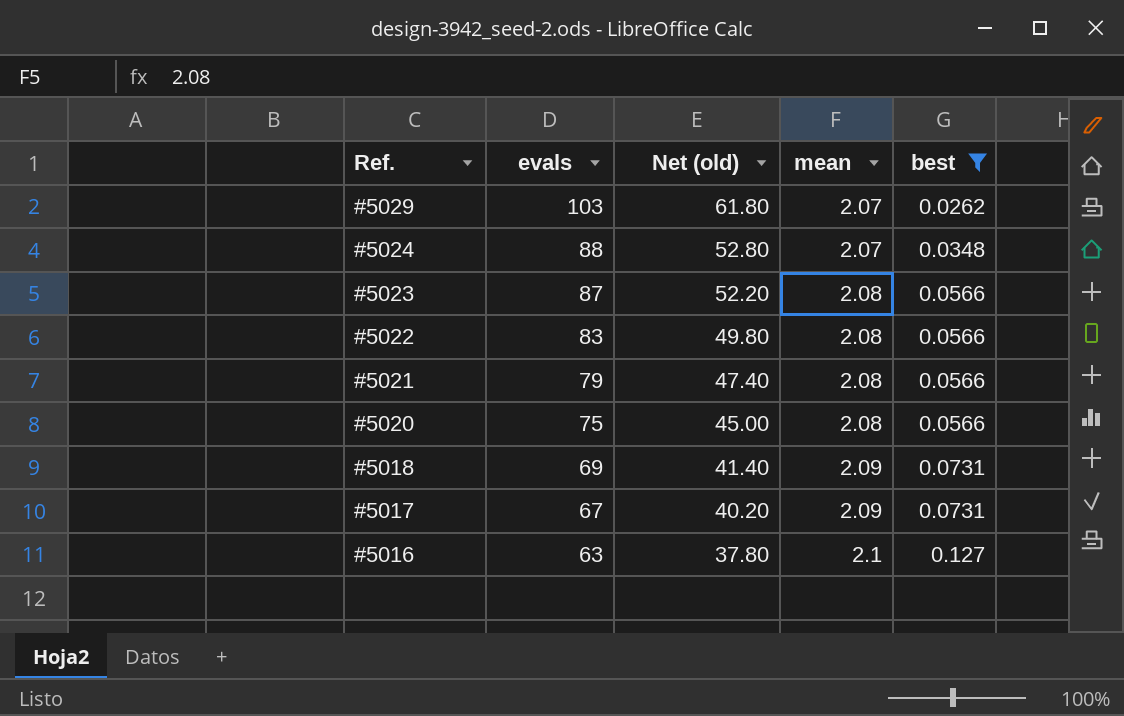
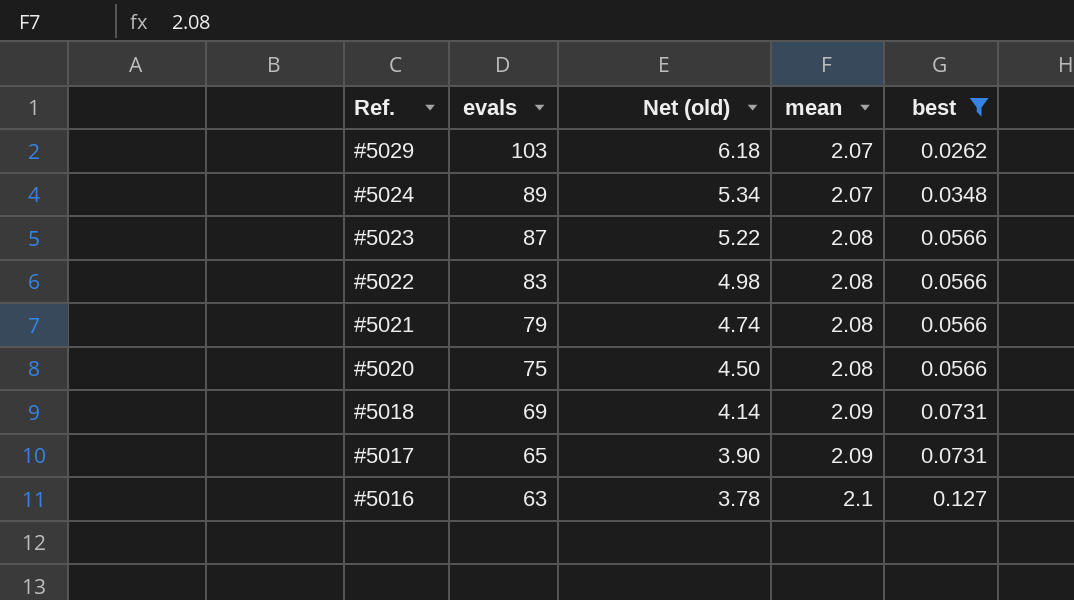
column Net (old) | formula: [evals] * 0.6 -> [evals] * 0.06
#5024 | evals: 88 -> 89
#5017 | evals: 67 -> 65

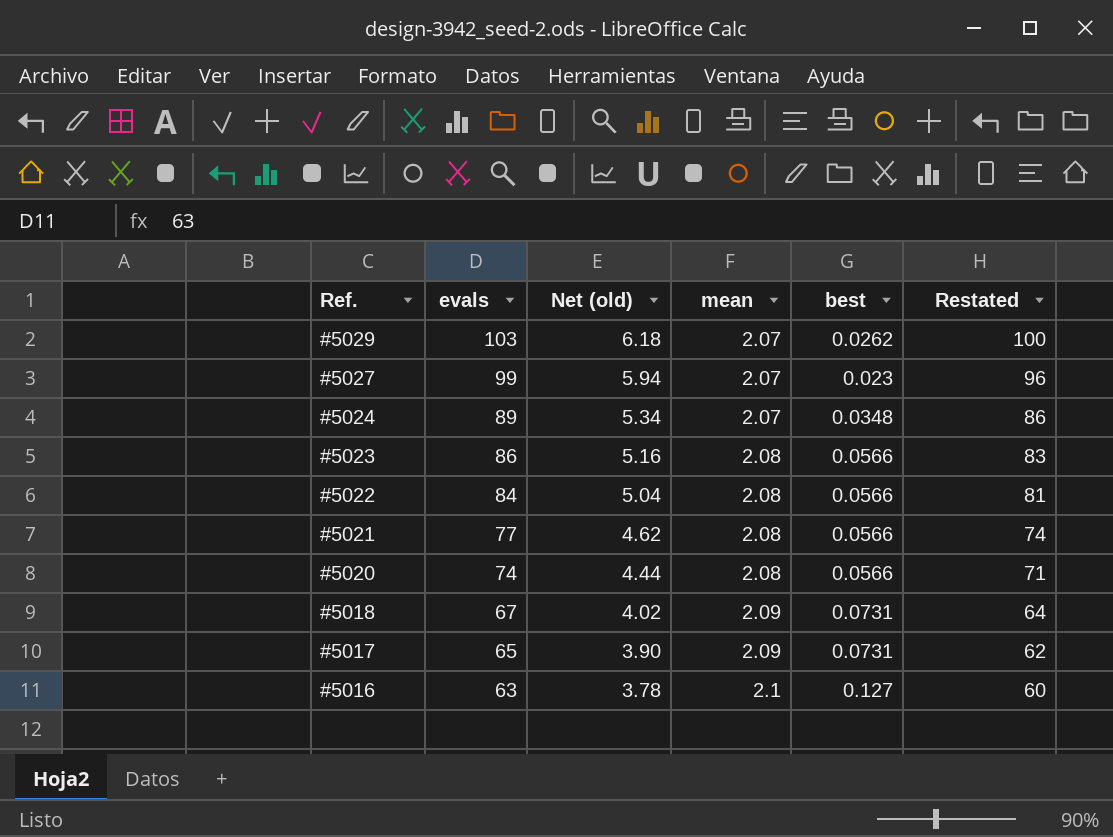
filter: best != 0.023 -> none
column Restated | formula: none -> [evals] - 3
#5023 | evals: 87 -> 86
#5023 | Net (old): 5.22 -> 5.16
#5022 | evals: 83 -> 84
#5022 | Net (old): 4.98 -> 5.04
#5021 | evals: 79 -> 77
#5021 | Net (old): 4.74 -> 4.62
#5020 | evals: 75 -> 74
#5020 | Net (old): 4.50 -> 4.44
#5018 | evals: 69 -> 67
#5018 | Net (old): 4.14 -> 4.02

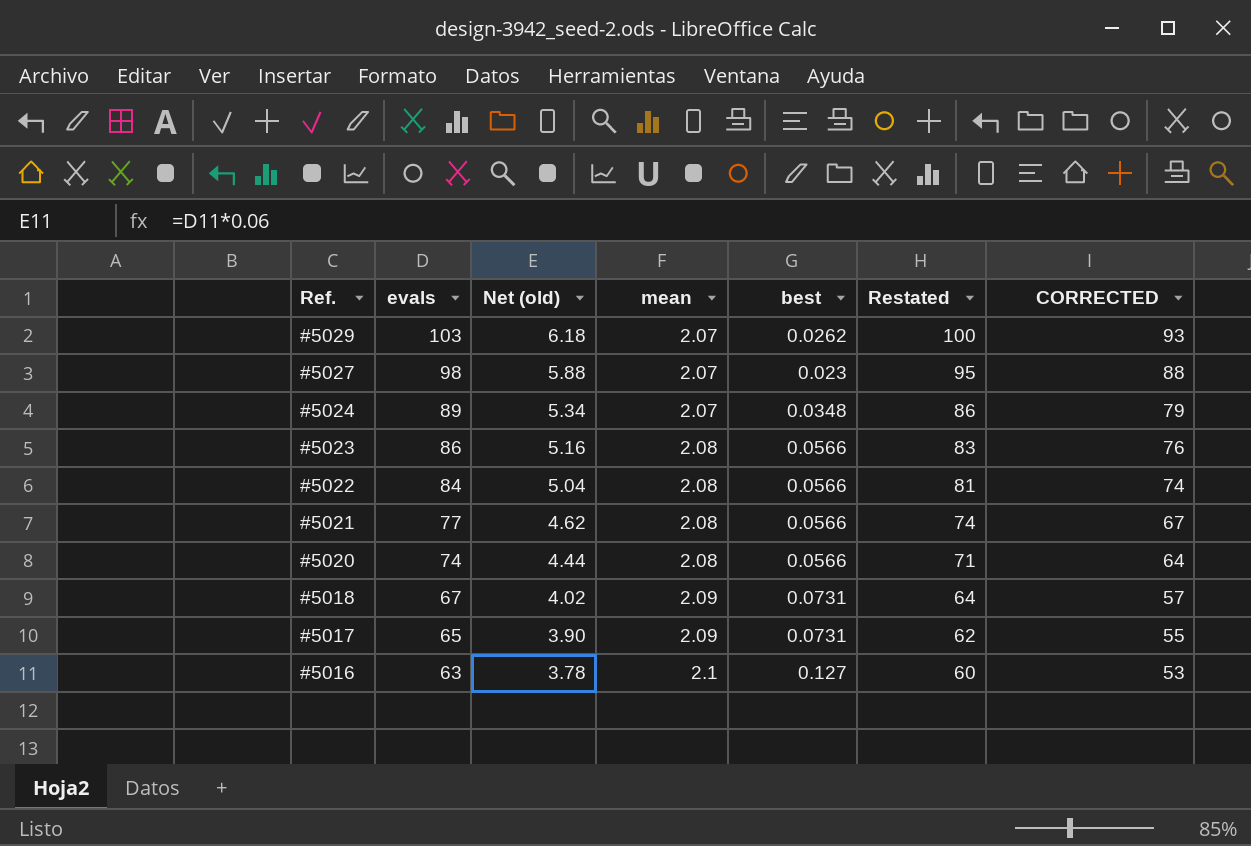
column CORRECTED | formula: none -> [evals] - 10
#5027 | evals: 99 -> 98
#5027 | Net (old): 5.94 -> 5.88
#5027 | Restated: 96 -> 95

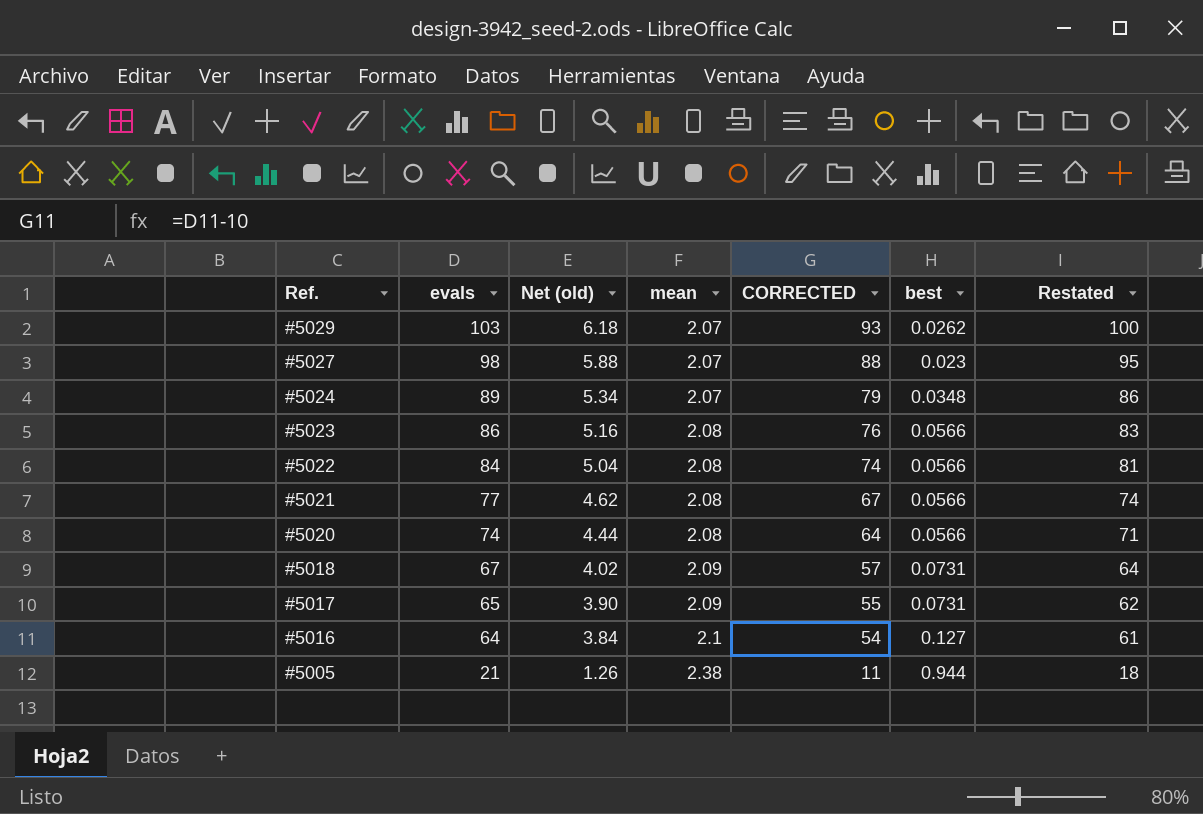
column CORRECTED | position: 7 -> 5
#5016 | evals: 63 -> 64
#5016 | Net (old): 3.78 -> 3.84
#5016 | CORRECTED: 53 -> 54
#5016 | Restated: 60 -> 61
row #5005: none -> 21 | 1.26 | 2.38 | 11 | 0.944 | 18

